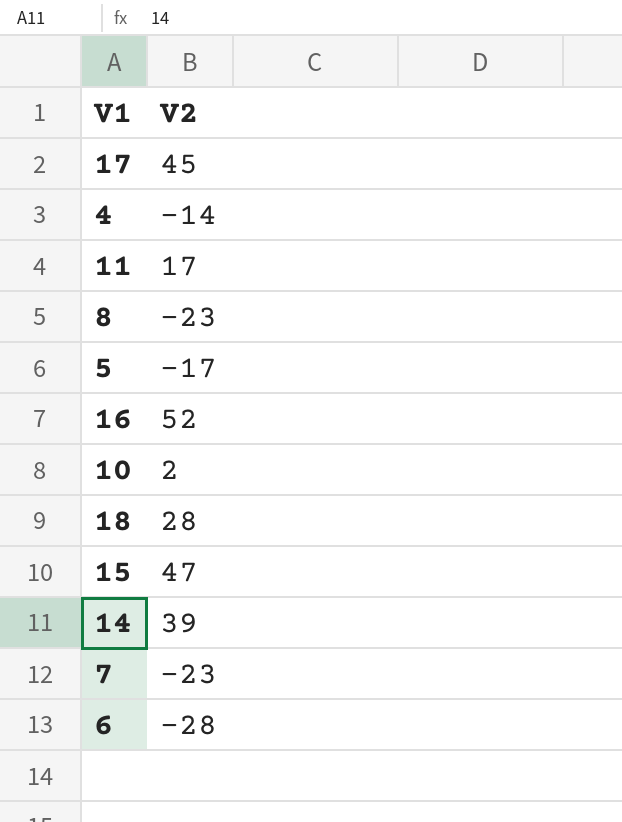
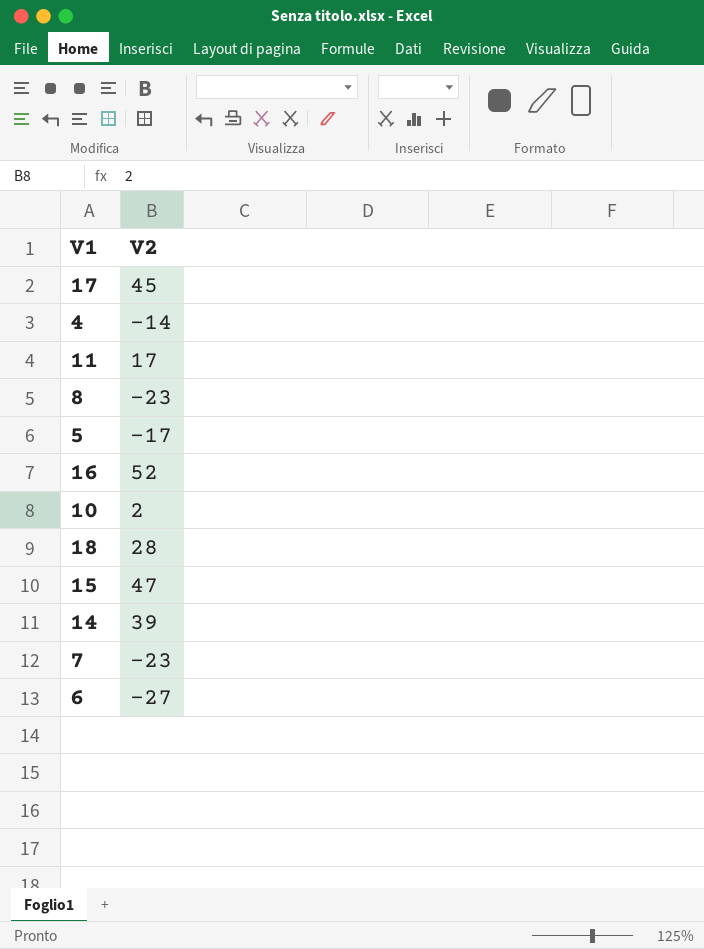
6 | V2: -28 -> -27

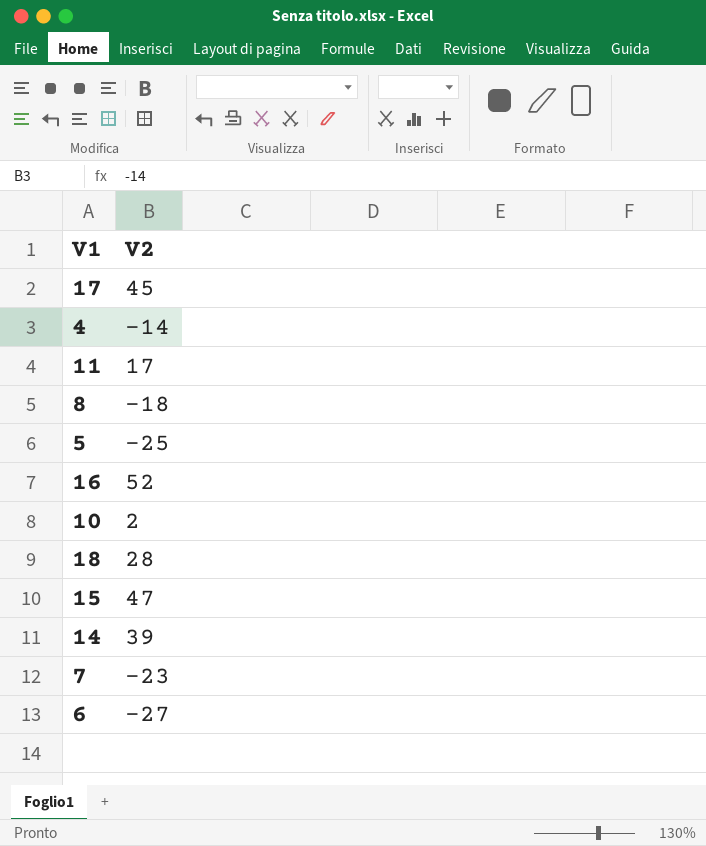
8 | V2: -23 -> -18
5 | V2: -17 -> -25

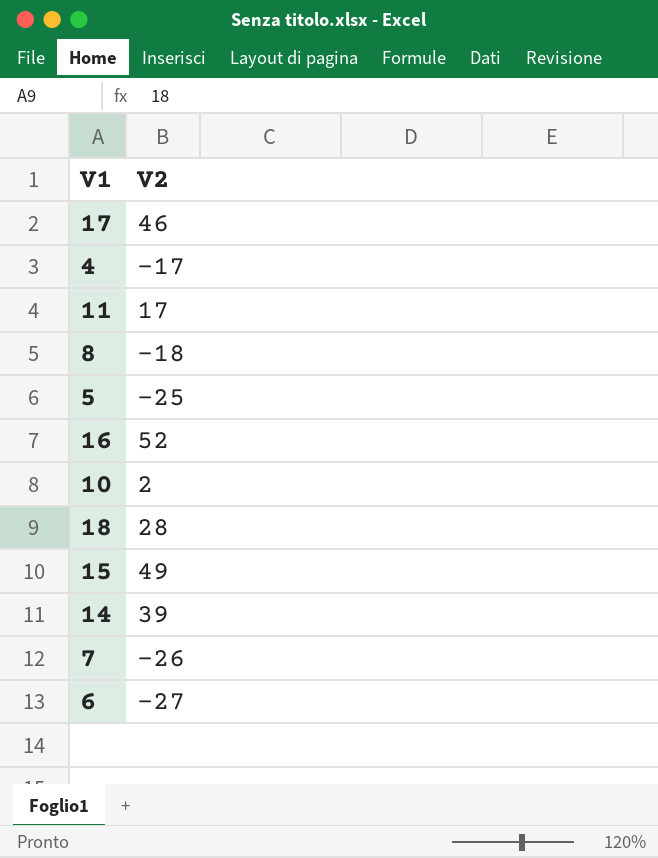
17 | V2: 45 -> 46
4 | V2: -14 -> -17
15 | V2: 47 -> 49
7 | V2: -23 -> -26

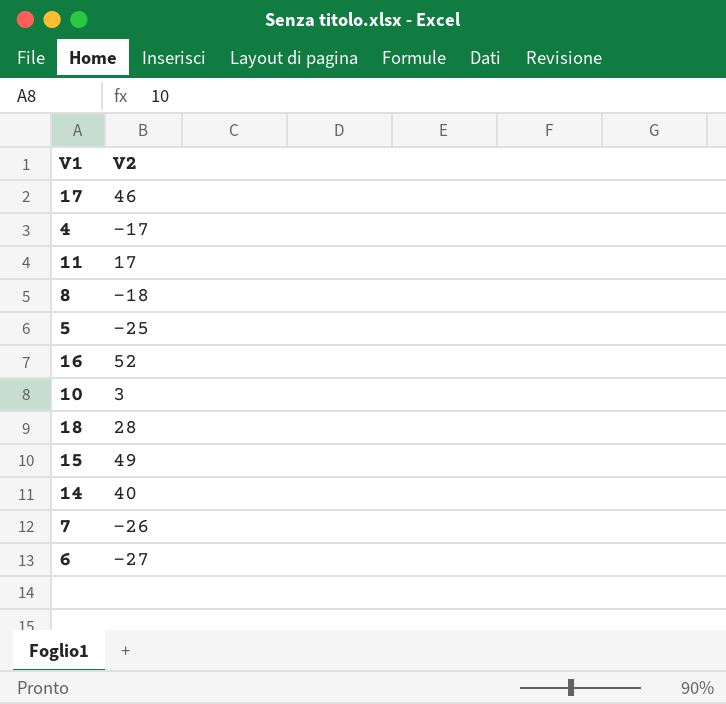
10 | V2: 2 -> 3
14 | V2: 39 -> 40

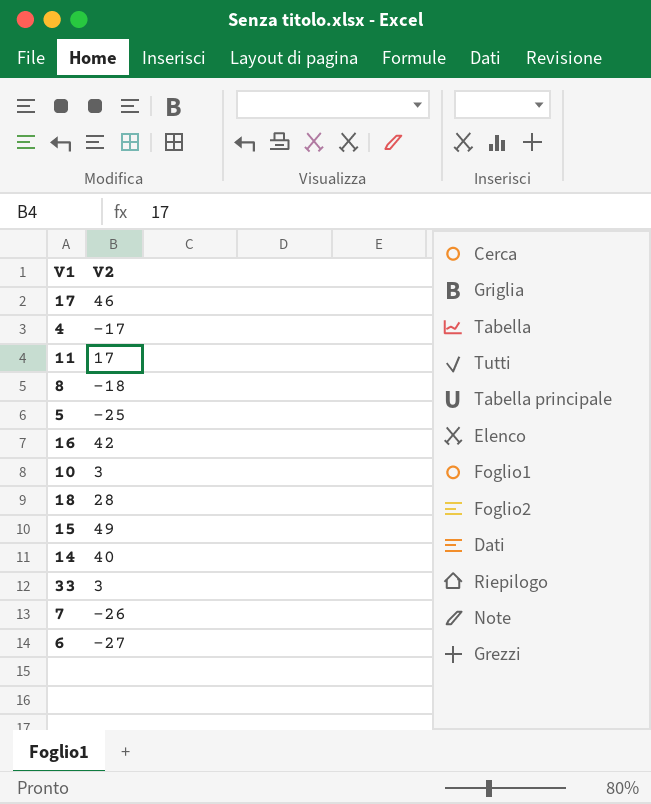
16 | V2: 52 -> 42
row 33: none -> 3

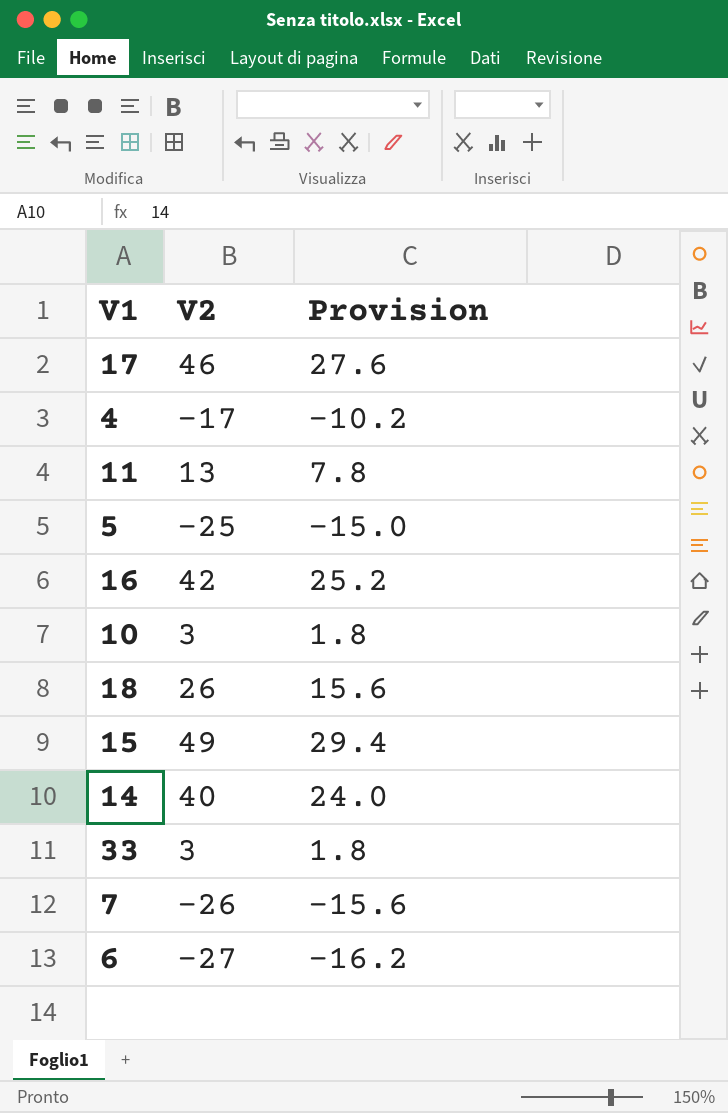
column Provision | formula: none -> [V2] * 0.6
row 8: -18 -> none
11 | V2: 17 -> 13
18 | V2: 28 -> 26

